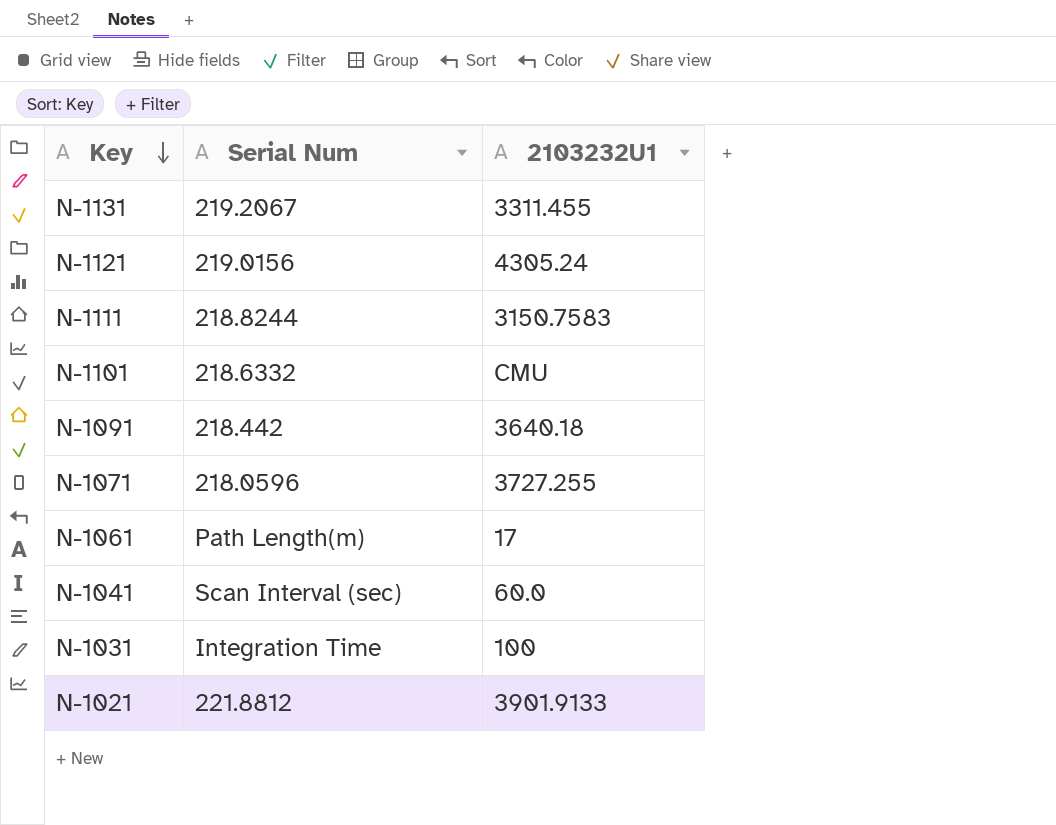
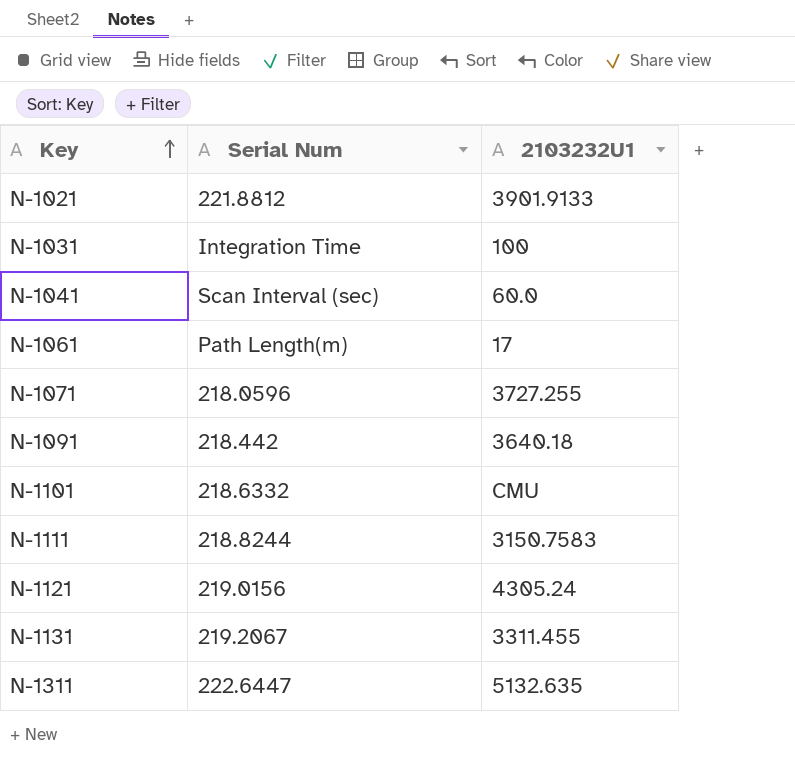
row order: Key descending -> Key ascending
row N-1311: none -> 222.6447 | 5132.635

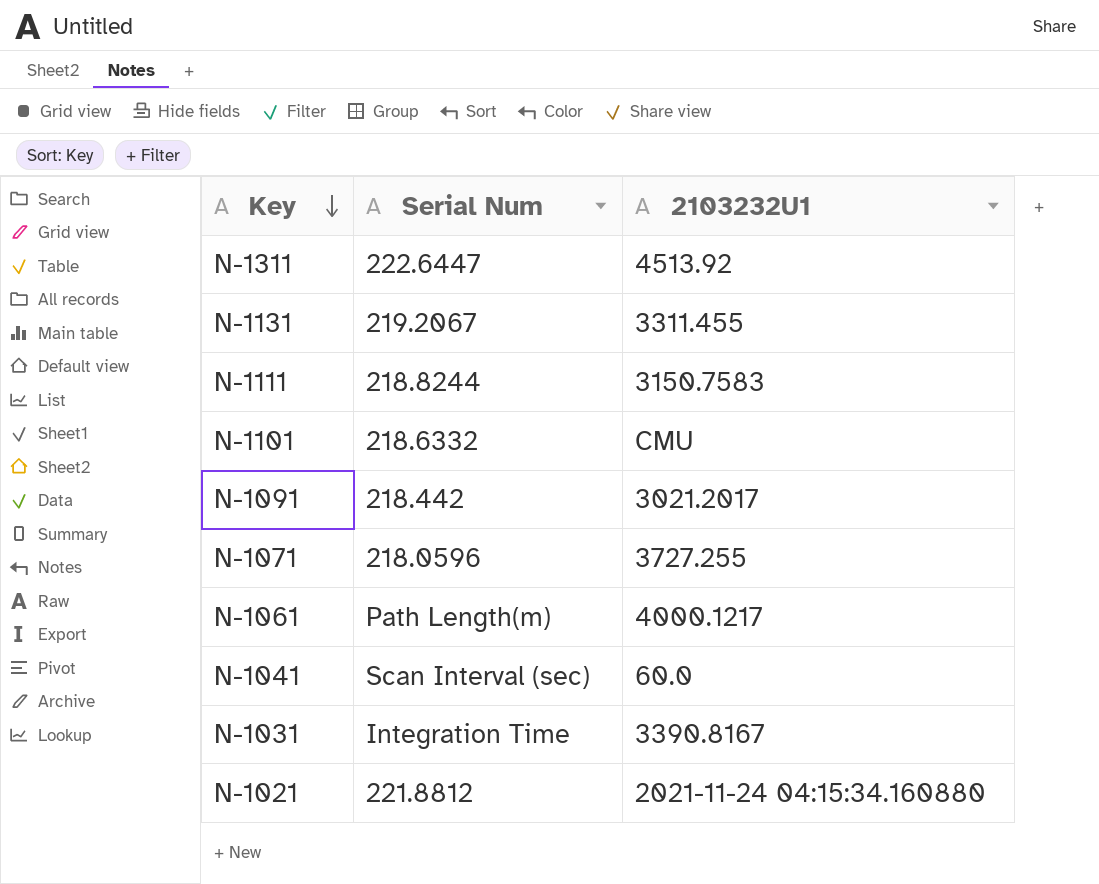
row order: Key ascending -> Key descending
row N-1121: 219.0156 | 4305.24 -> none
N-1311 | 2103232U1: 5132.635 -> 4513.92
N-1091 | 2103232U1: 3640.18 -> 3021.2017
N-1061 | 2103232U1: 17 -> 4000.1217
N-1031 | 2103232U1: 100 -> 3390.8167
N-1021 | 2103232U1: 3901.9133 -> 2021-11-24 04:15:34.160880

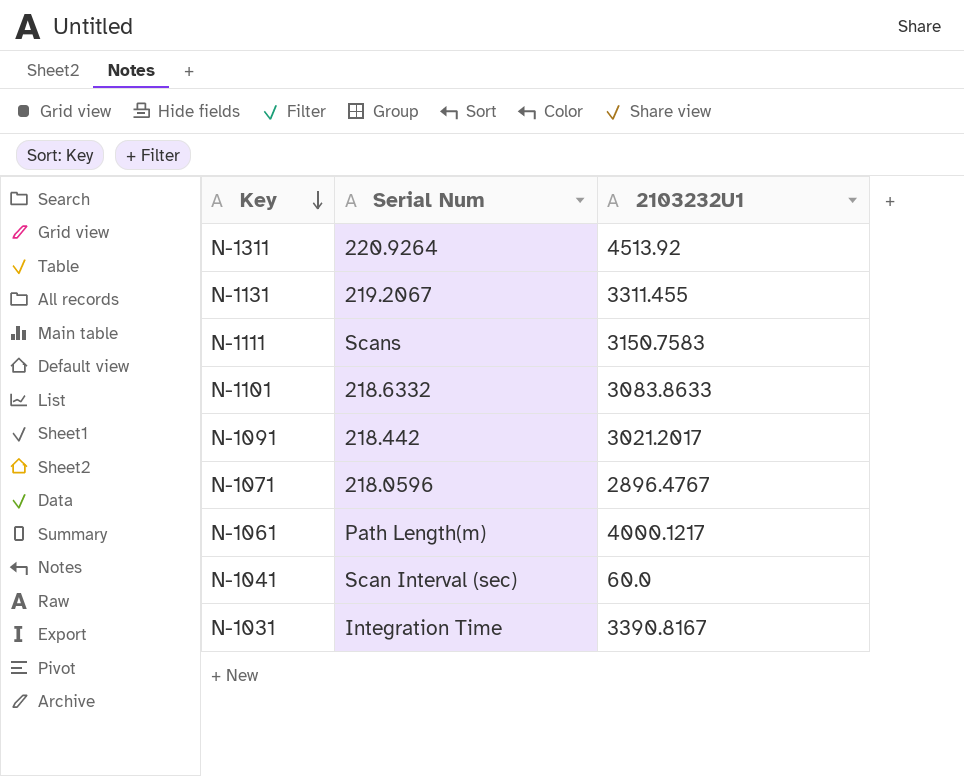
row N-1021: 221.8812 | 2021-11-24 04:15:34.160880 -> none
N-1311 | Serial Num: 222.6447 -> 220.9264
N-1111 | Serial Num: 218.8244 -> Scans
N-1101 | 2103232U1: CMU -> 3083.8633
N-1071 | 2103232U1: 3727.255 -> 2896.4767

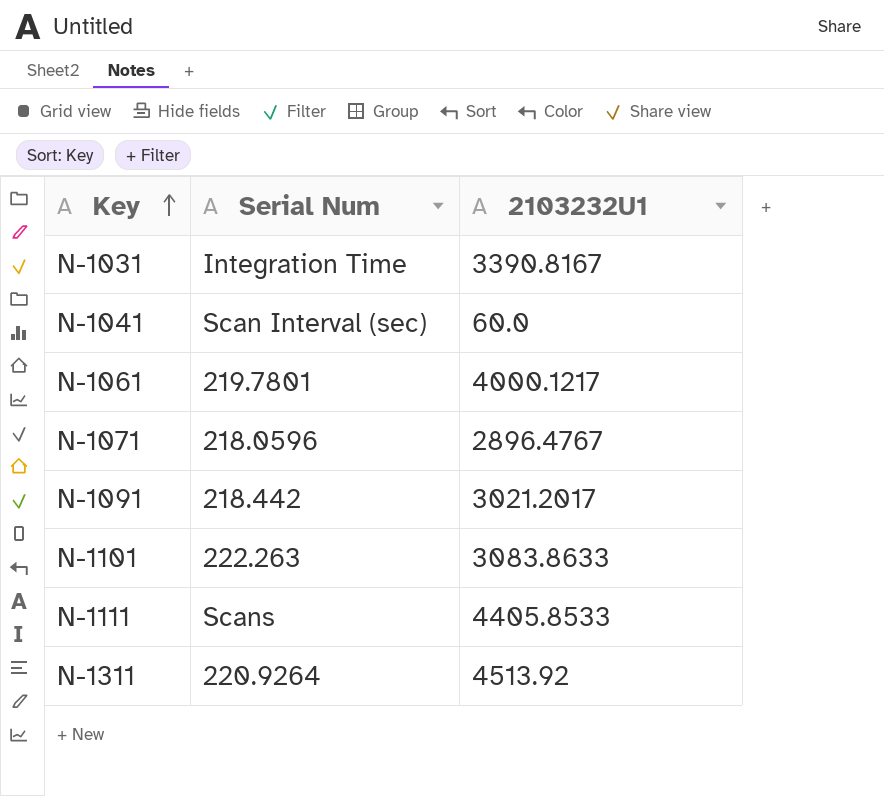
row order: Key descending -> Key ascending
row N-1131: 219.2067 | 3311.455 -> none
N-1061 | Serial Num: Path Length(m) -> 219.7801
N-1101 | Serial Num: 218.6332 -> 222.263
N-1111 | 2103232U1: 3150.7583 -> 4405.8533

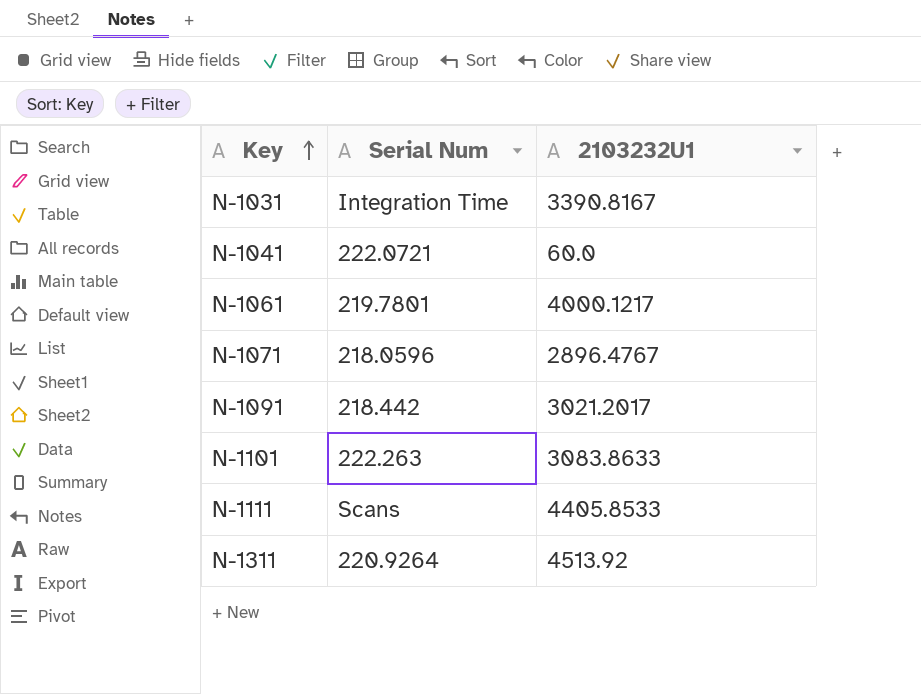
N-1041 | Serial Num: Scan Interval (sec) -> 222.0721

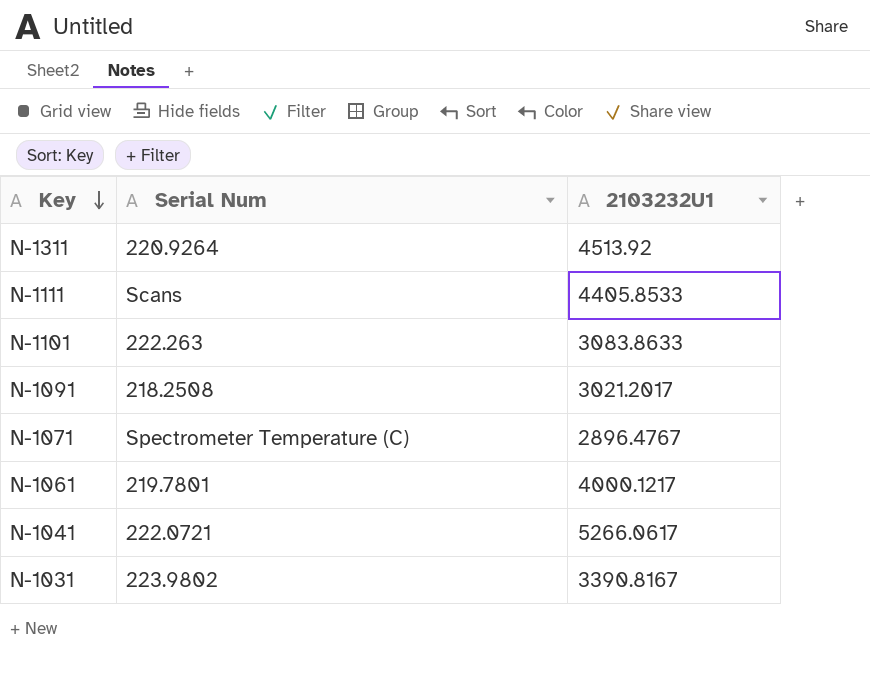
row order: Key ascending -> Key descending
N-1091 | Serial Num: 218.442 -> 218.2508
N-1071 | Serial Num: 218.0596 -> Spectrometer Temperature (C)
N-1041 | 2103232U1: 60.0 -> 5266.0617
N-1031 | Serial Num: Integration Time -> 223.9802

